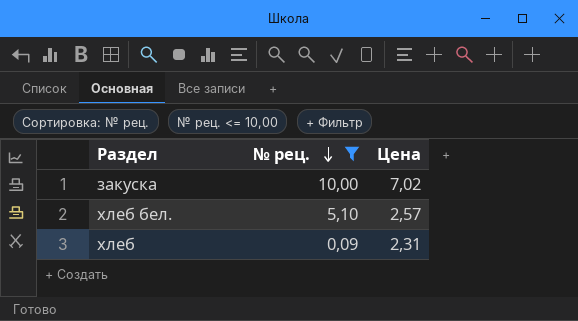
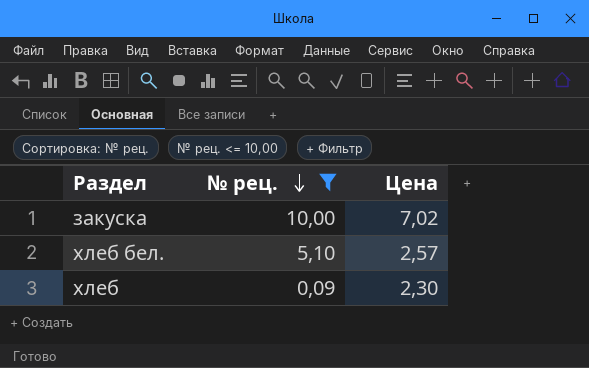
хлеб | Цена: 2,31 -> 2,30

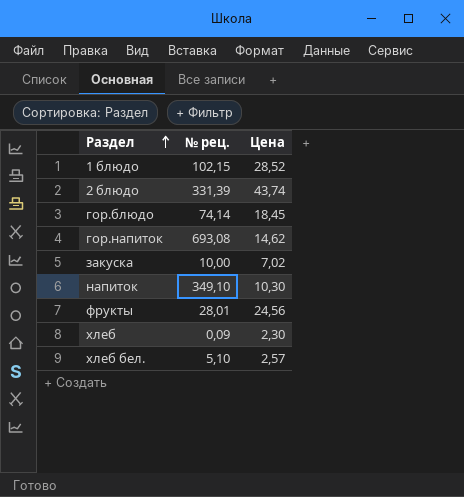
filter: № рец. <= 10,00 -> none
row order: № рец. descending -> Раздел ascending

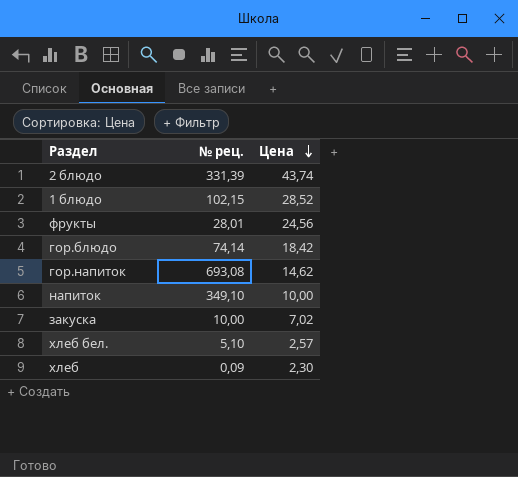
row order: Раздел ascending -> Цена descending
гор.блюдо | Цена: 18,45 -> 18,42
напиток | Цена: 10,30 -> 10,00

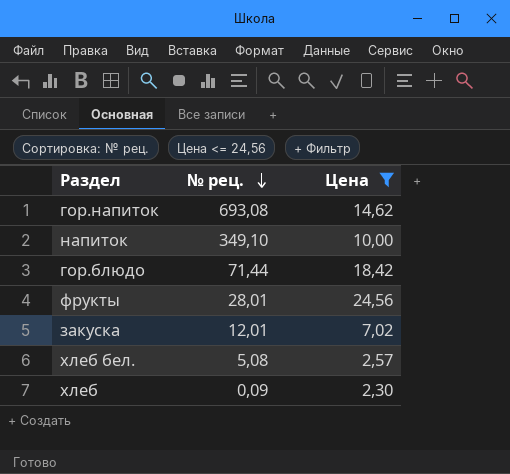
filter: none -> Цена <= 24,56
row order: Цена descending -> № рец. descending
гор.блюдо | № рец.: 74,14 -> 71,44
закуска | № рец.: 10,00 -> 12,01
хлеб бел. | № рец.: 5,10 -> 5,08

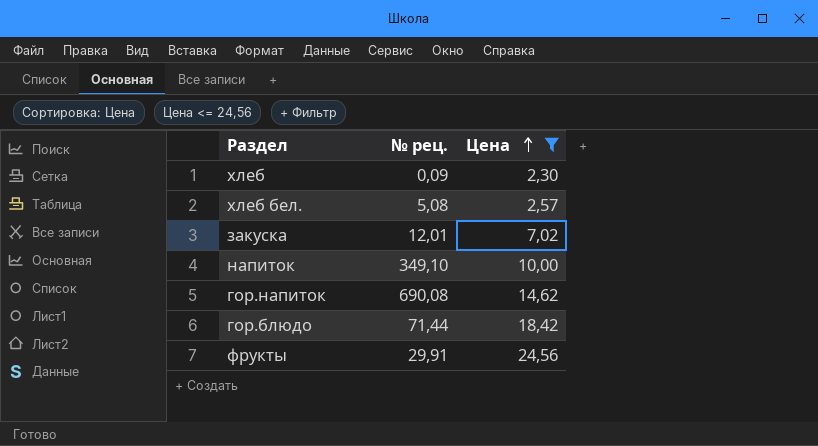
row order: № рец. descending -> Цена ascending
гор.напиток | № рец.: 693,08 -> 690,08
фрукты | № рец.: 28,01 -> 29,91

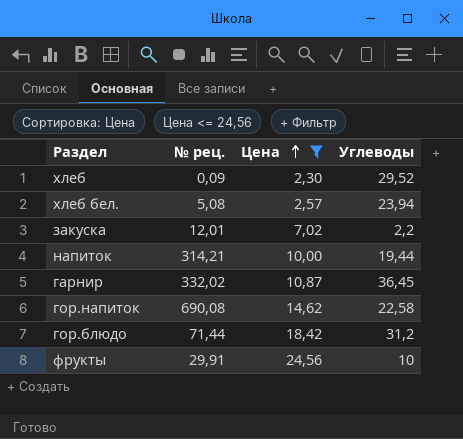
column Углеводы | position: none -> 4
напиток | № рец.: 349,10 -> 314,21
row гарнир: none -> 332,02 | 10,87 | 36,45

